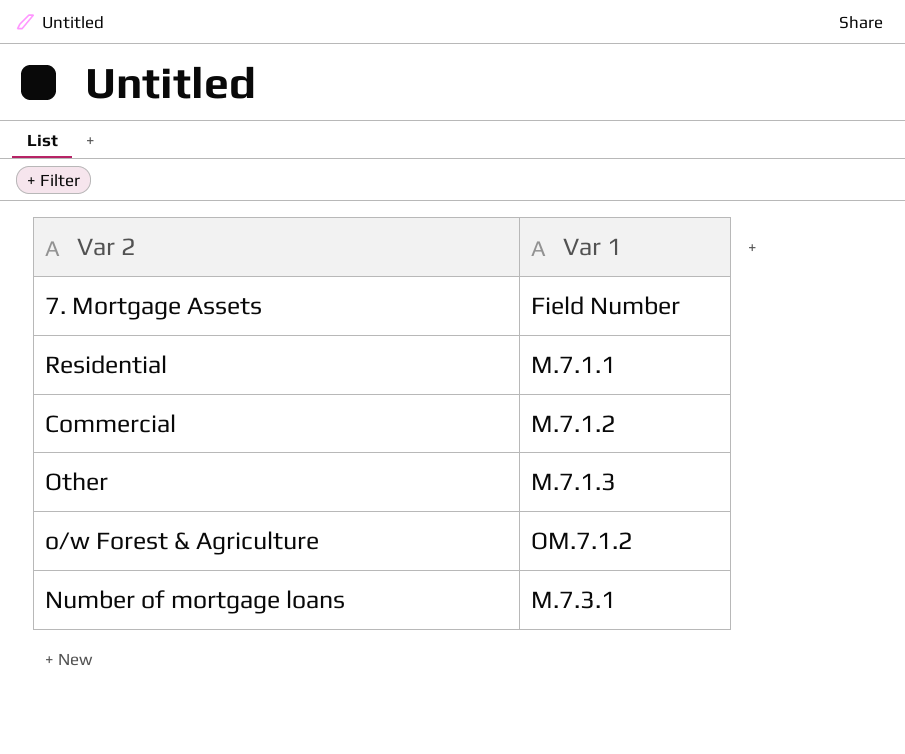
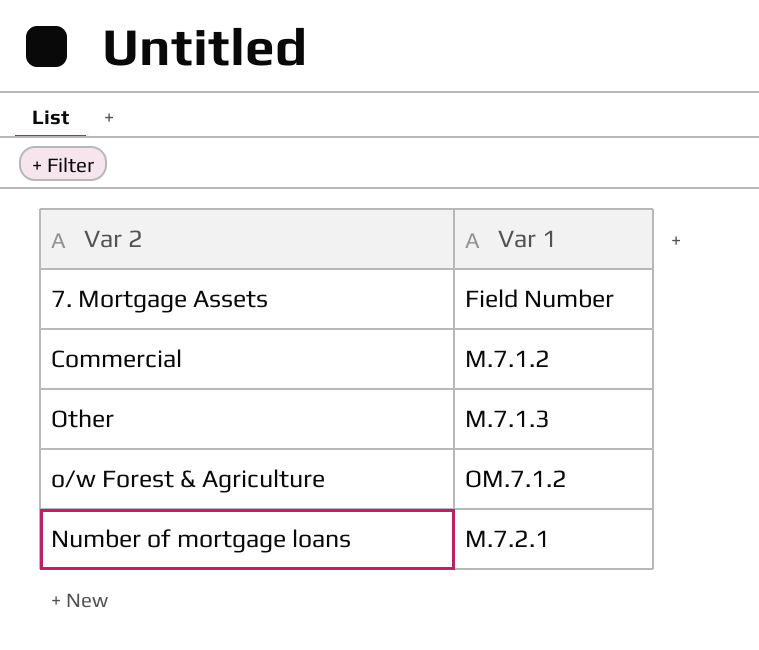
row Residential: M.7.1.1 -> none
Number of mortgage loans | Var 1: M.7.3.1 -> M.7.2.1

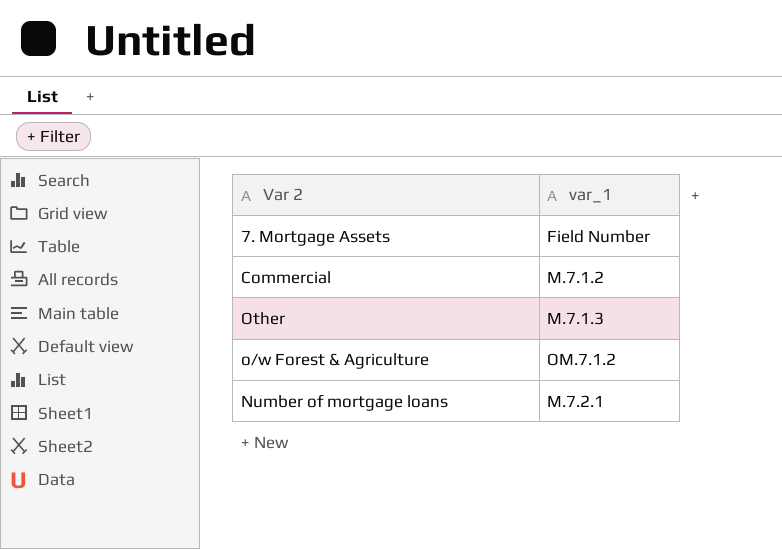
column name: Var 1 -> var_1

